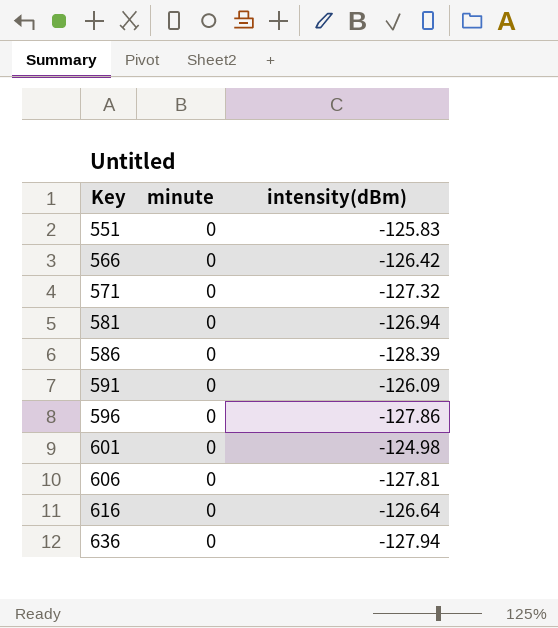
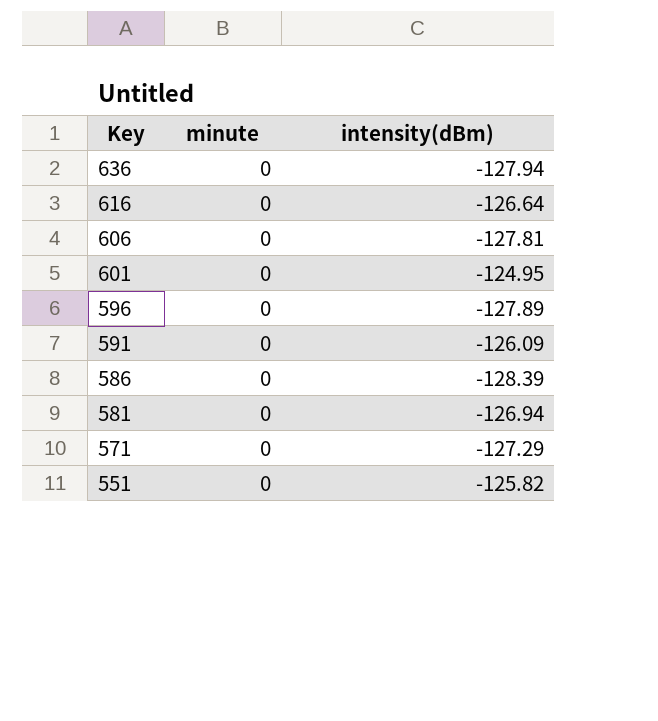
row order: Key ascending -> Key descending
row 566: 0 | -126.42 -> none
601 | intensity(dBm): -124.98 -> -124.95
596 | intensity(dBm): -127.86 -> -127.89
571 | intensity(dBm): -127.32 -> -127.29
551 | intensity(dBm): -125.83 -> -125.82

